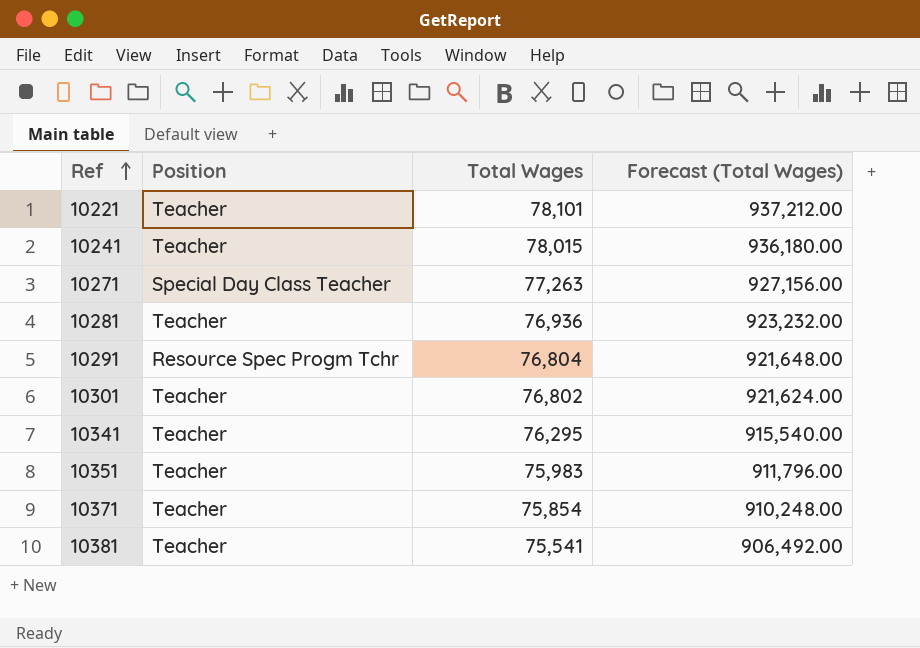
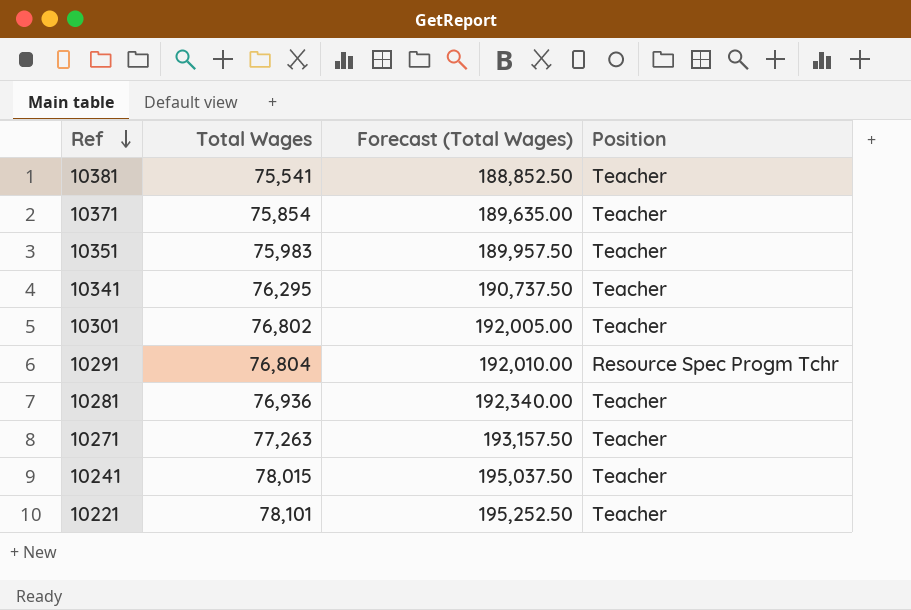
row order: Ref ascending -> Ref descending
column Forecast (Total Wages) | formula: [Total Wages] * 12 -> [Total Wages] * 2.5
column Position | position: 2 -> 4
10271 | Position: Special Day Class Teacher -> Teacher

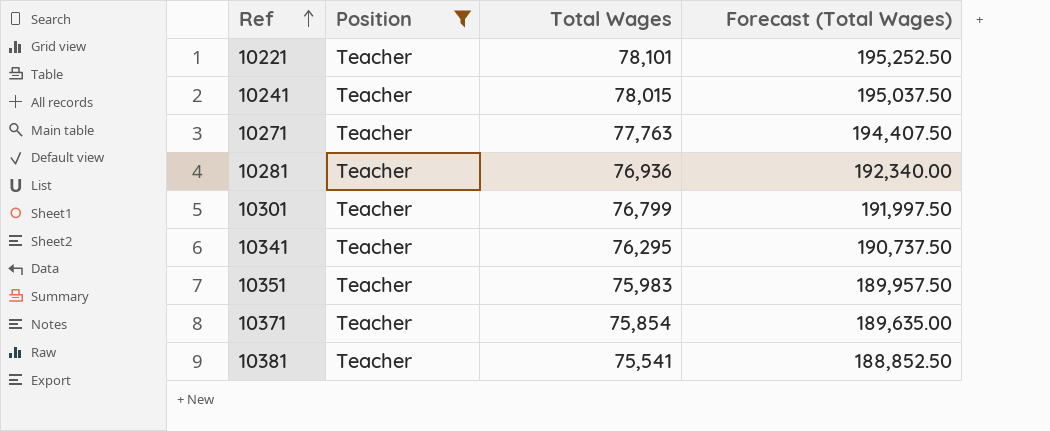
filter: none -> Position = Teacher
row order: Ref descending -> Ref ascending
column Position | position: 4 -> 2
10271 | Total Wages: 77,263 -> 77,763
10271 | Forecast (Total Wages): 193,157.50 -> 194,407.50
10301 | Total Wages: 76,802 -> 76,799
10301 | Forecast (Total Wages): 192,005.00 -> 191,997.50

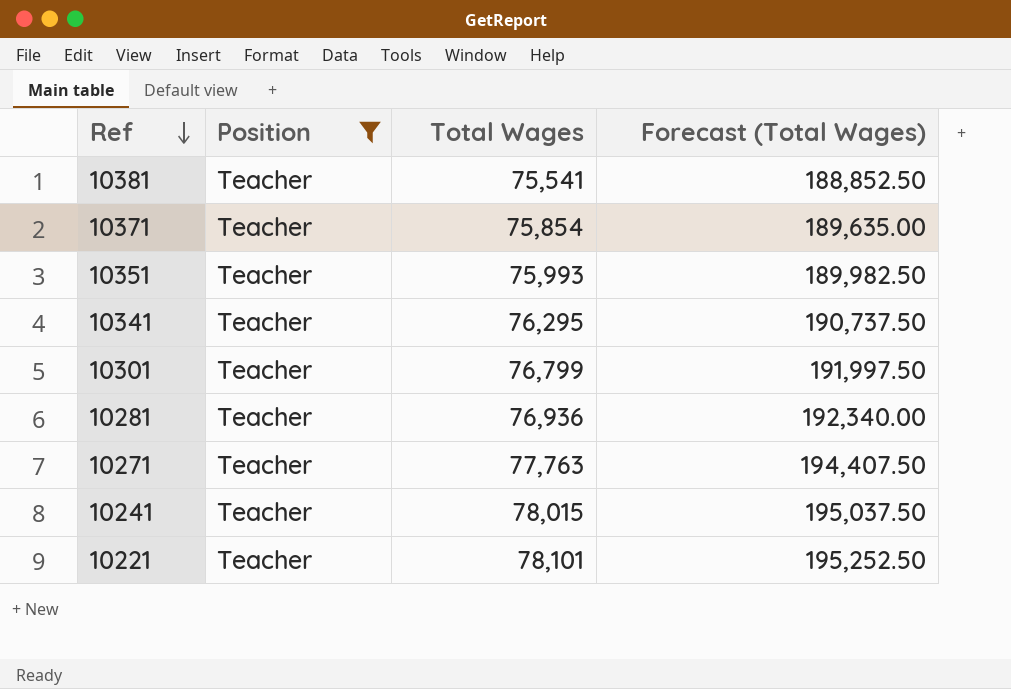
row order: Ref ascending -> Ref descending
10351 | Total Wages: 75,983 -> 75,993
10351 | Forecast (Total Wages): 189,957.50 -> 189,982.50

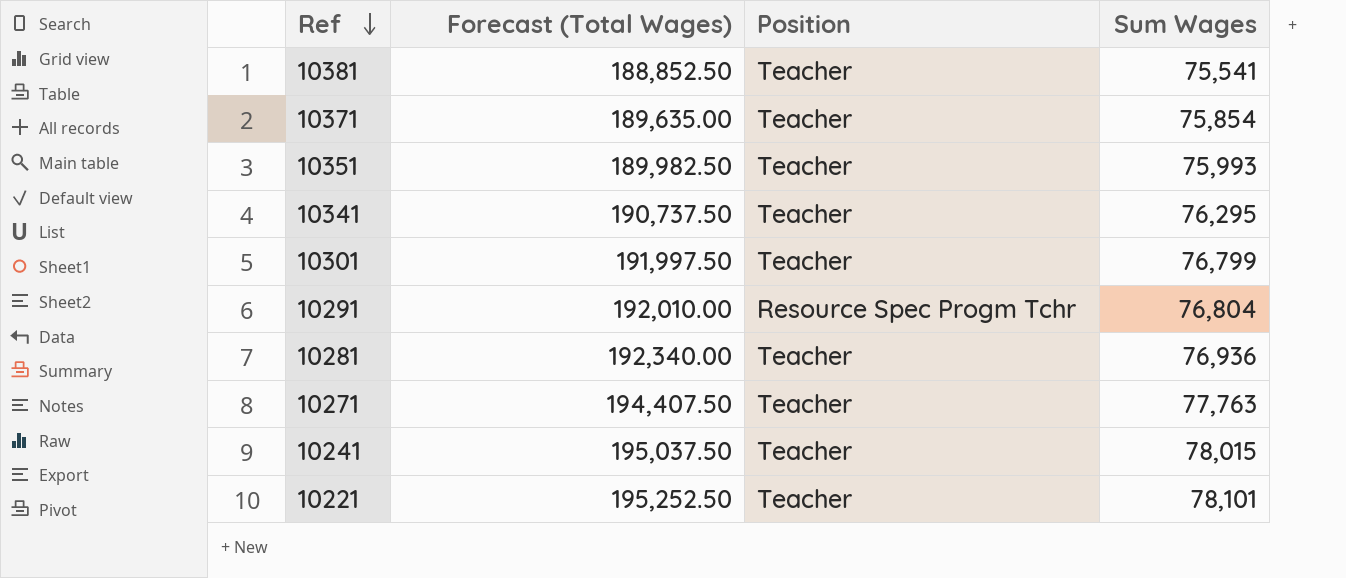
filter: Position = Teacher -> none
column Forecast (Total Wages) | position: 4 -> 2
column name: Total Wages -> Sum Wages

